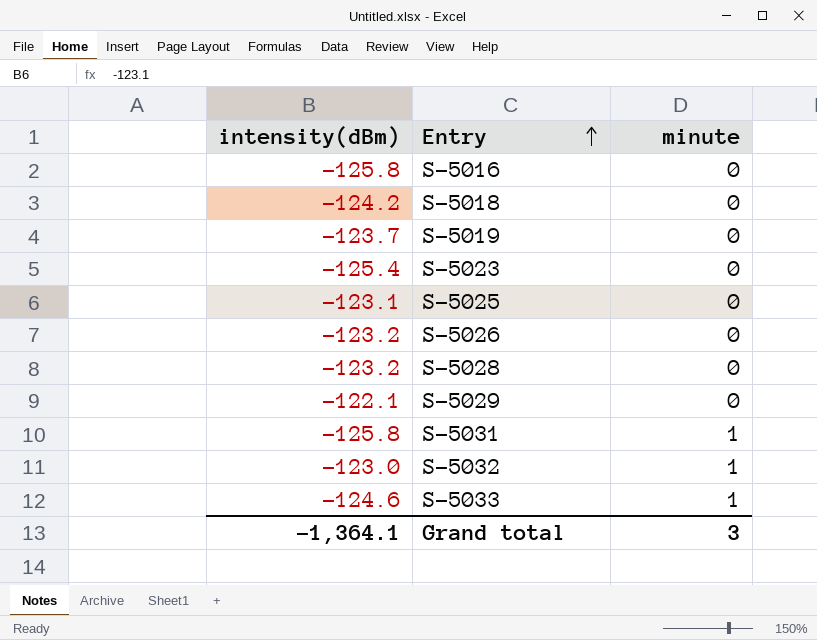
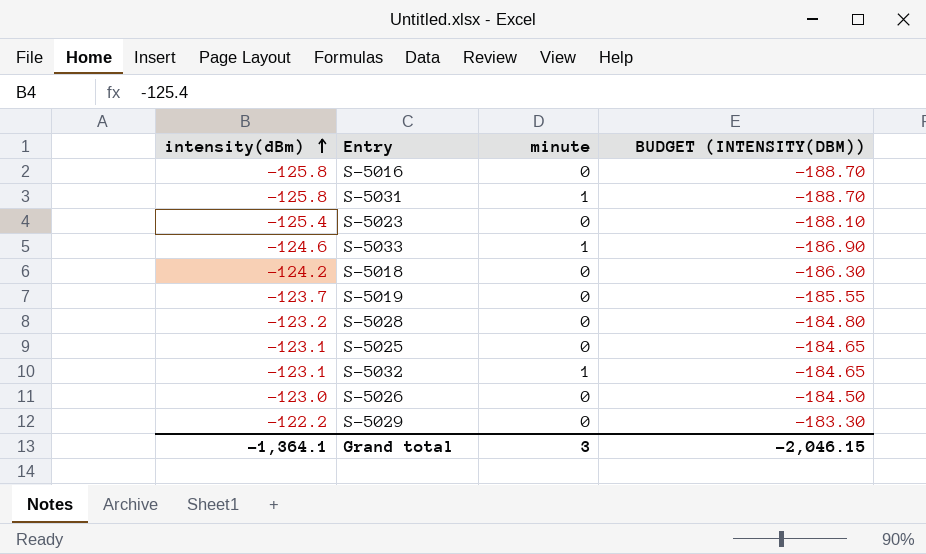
row order: Entry ascending -> intensity(dBm) ascending
column BUDGET (INTENSITY(DBM)) | formula: none -> [intensity(dBm)] * 1.5
S-5032 | intensity(dBm): -123.0 -> -123.1
S-5026 | intensity(dBm): -123.2 -> -123.0
S-5029 | intensity(dBm): -122.1 -> -122.2

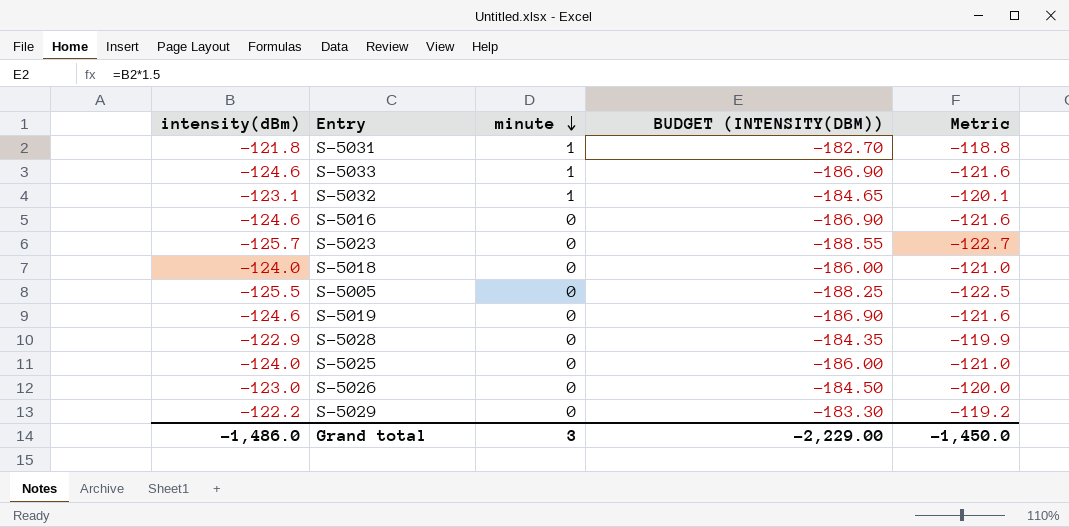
row order: intensity(dBm) ascending -> minute descending
column Metric | formula: none -> [intensity(dBm)] + 3
S-5031 | intensity(dBm): -125.8 -> -121.8
S-5031 | BUDGET (INTENSITY(DBM)): -188.70 -> -182.70
S-5016 | intensity(dBm): -125.8 -> -124.6
S-5016 | BUDGET (INTENSITY(DBM)): -188.70 -> -186.90
S-5023 | intensity(dBm): -125.4 -> -125.7
S-5023 | BUDGET (INTENSITY(DBM)): -188.10 -> -188.55
S-5018 | intensity(dBm): -124.2 -> -124.0
S-5018 | BUDGET (INTENSITY(DBM)): -186.30 -> -186.00
row S-5005: none -> -125.5 | 0 | -188.25 | -122.5
S-5019 | intensity(dBm): -123.7 -> -124.6
S-5019 | BUDGET (INTENSITY(DBM)): -185.55 -> -186.90
S-5028 | intensity(dBm): -123.2 -> -122.9
S-5028 | BUDGET (INTENSITY(DBM)): -184.80 -> -184.35
S-5025 | intensity(dBm): -123.1 -> -124.0
S-5025 | BUDGET (INTENSITY(DBM)): -184.65 -> -186.00
Grand total | intensity(dBm): -1,364.1 -> -1,486.0
Grand total | BUDGET (INTENSITY(DBM)): -2,046.15 -> -2,229.00

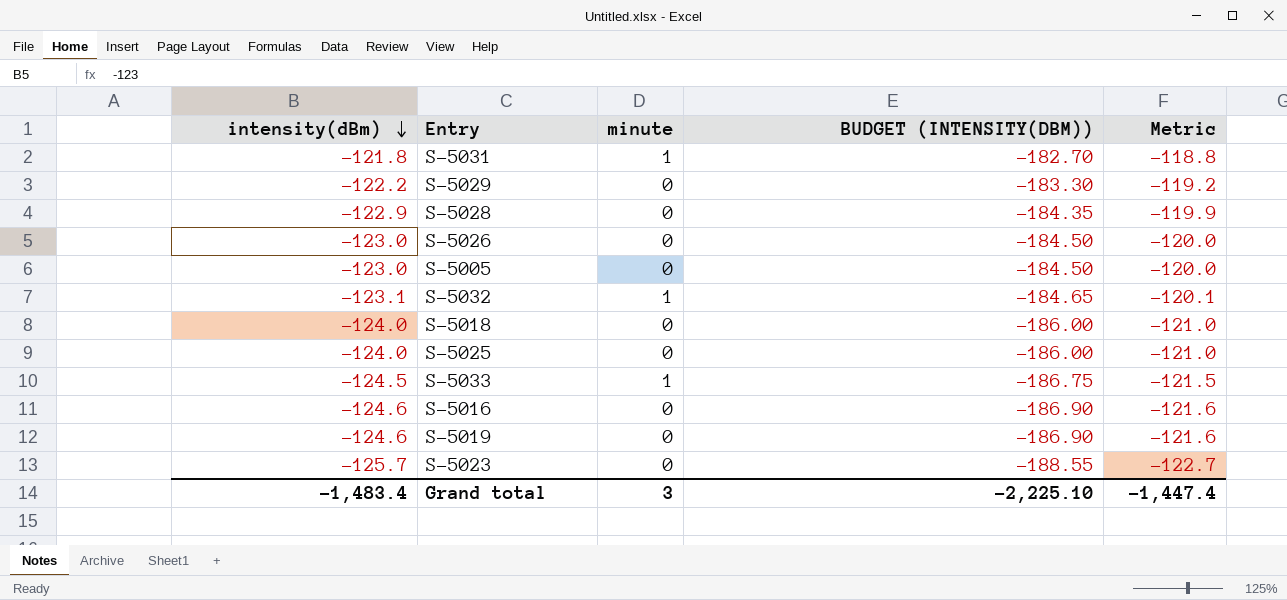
row order: minute descending -> intensity(dBm) descending
S-5005 | intensity(dBm): -125.5 -> -123.0
S-5005 | BUDGET (INTENSITY(DBM)): -188.25 -> -184.50
S-5005 | Metric: -122.5 -> -120.0
S-5033 | intensity(dBm): -124.6 -> -124.5
S-5033 | BUDGET (INTENSITY(DBM)): -186.90 -> -186.75
S-5033 | Metric: -121.6 -> -121.5
Grand total | intensity(dBm): -1,486.0 -> -1,483.4
Grand total | BUDGET (INTENSITY(DBM)): -2,229.00 -> -2,225.10
Grand total | Metric: -1,450.0 -> -1,447.4

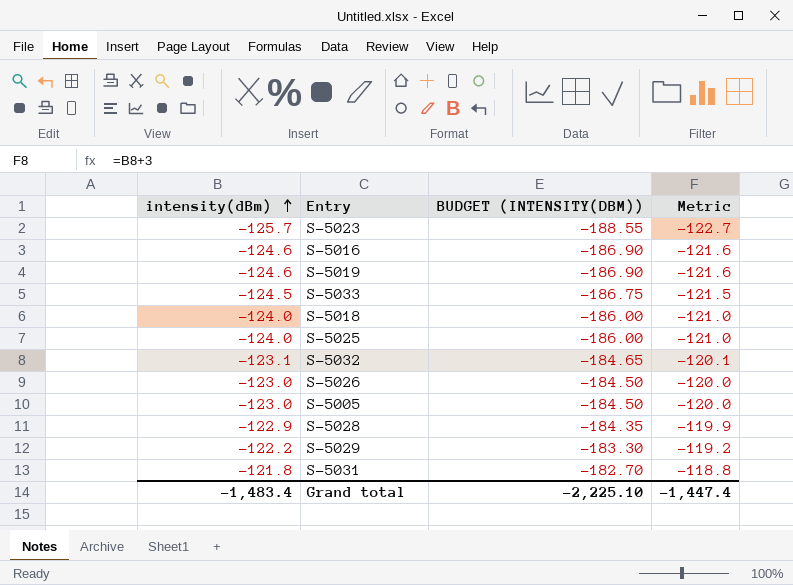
row order: intensity(dBm) descending -> intensity(dBm) ascending
column minute | position: 3 -> none

